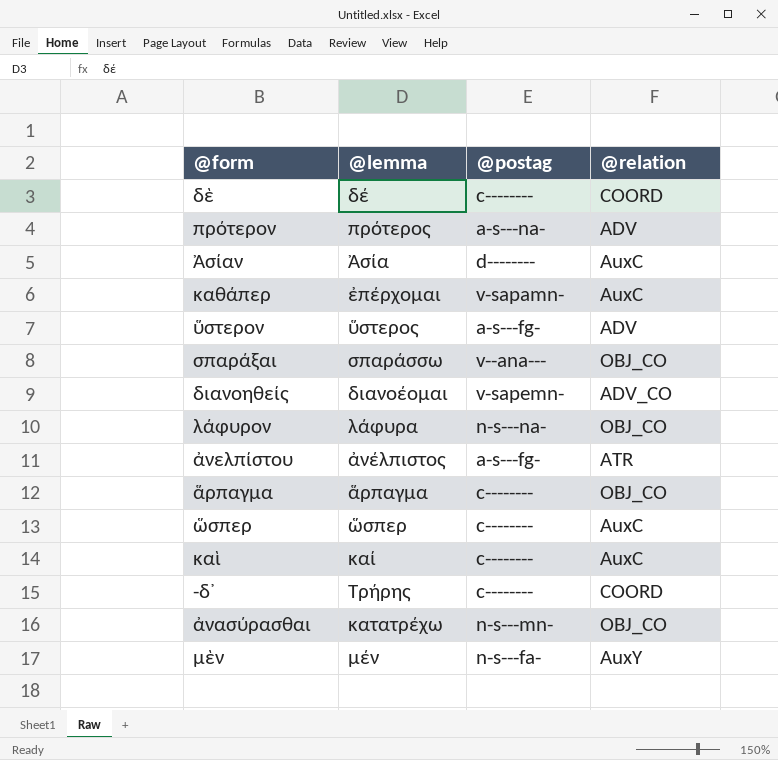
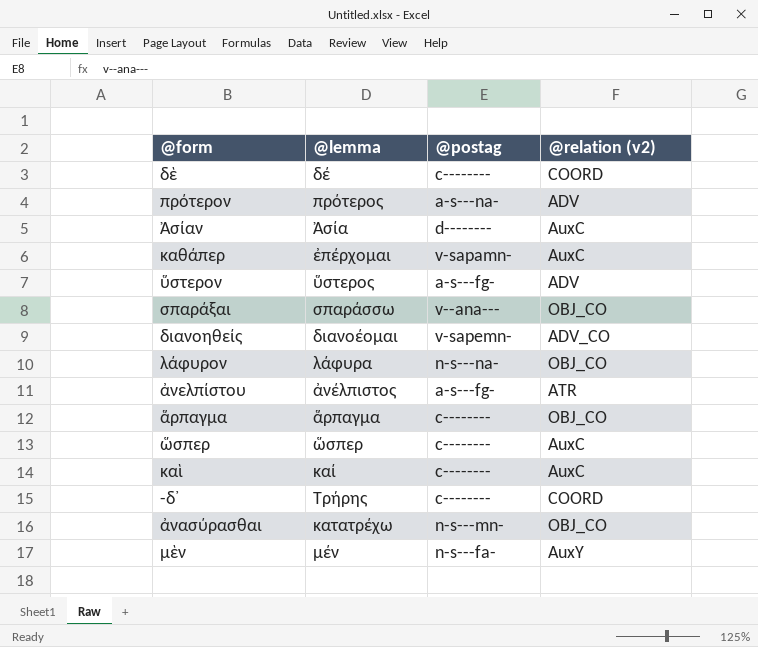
column name: @relation -> @relation (v2)

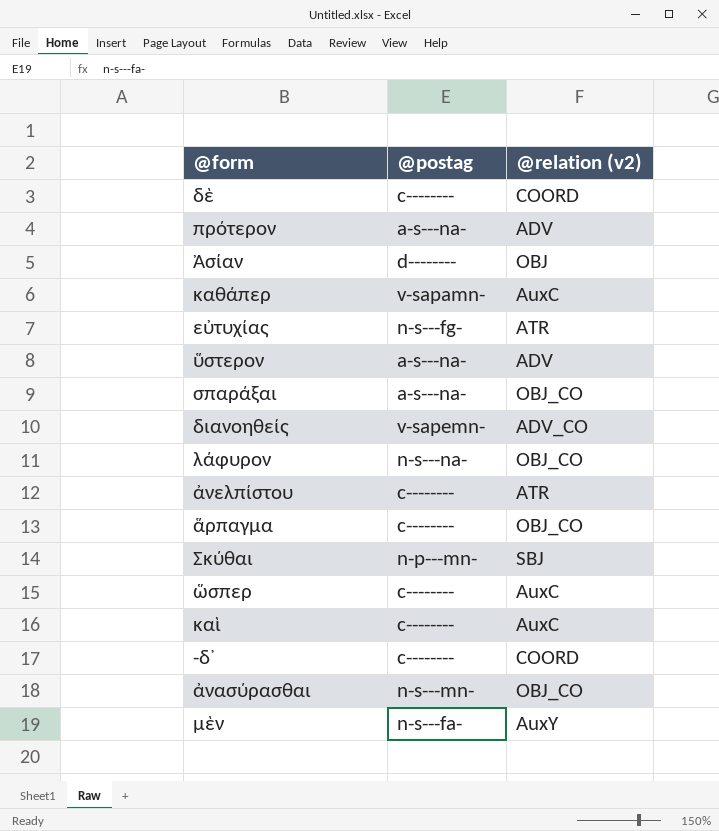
column @lemma | position: 2 -> none
Ἀσίαν | @relation (v2): AuxC -> OBJ
row εὐτυχίας: none -> n-s---fg- | ATR
ὕστερον | @postag: a-s---fg- -> a-s---na-
σπαράξαι | @postag: v--ana--- -> a-s---na-
ἀνελπίστου | @postag: a-s---fg- -> c--------
row Σκύθαι: none -> n-p---mn- | SBJ

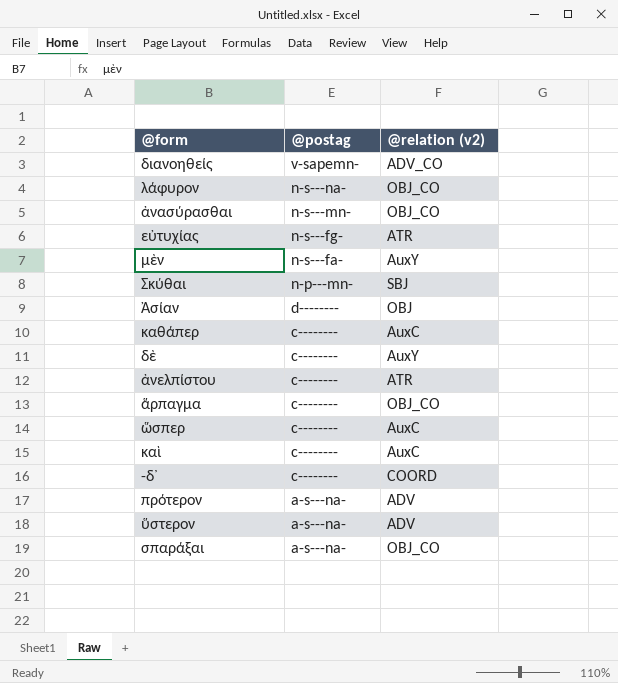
row order: none -> @postag descending
καθάπερ | @postag: v-sapamn- -> c--------
δὲ | @relation (v2): COORD -> AuxY

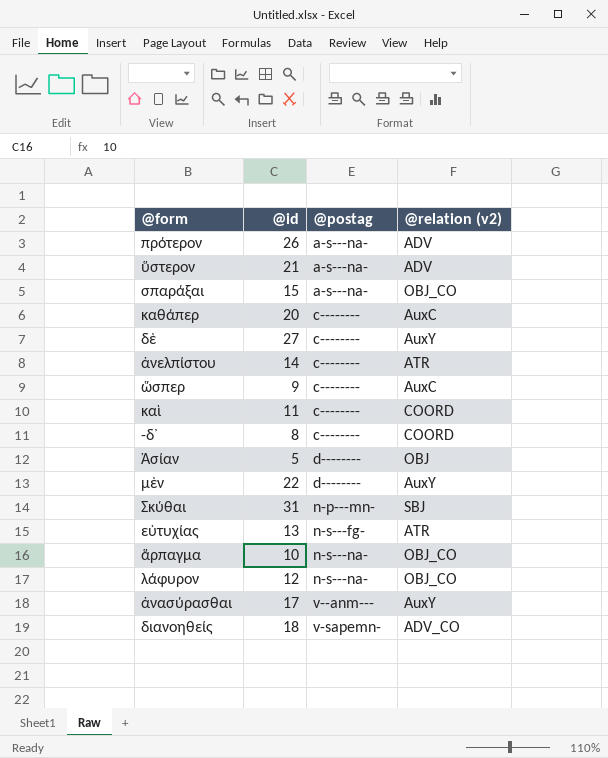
row order: @postag descending -> @postag ascending
column @id | position: none -> 2
καὶ | @relation (v2): AuxC -> COORD
μὲν | @postag: n-s---fa- -> d--------
ἅρπαγμα | @postag: c-------- -> n-s---na-
ἀνασύρασθαι | @postag: n-s---mn- -> v--anm---
ἀνασύρασθαι | @relation (v2): OBJ_CO -> AuxY

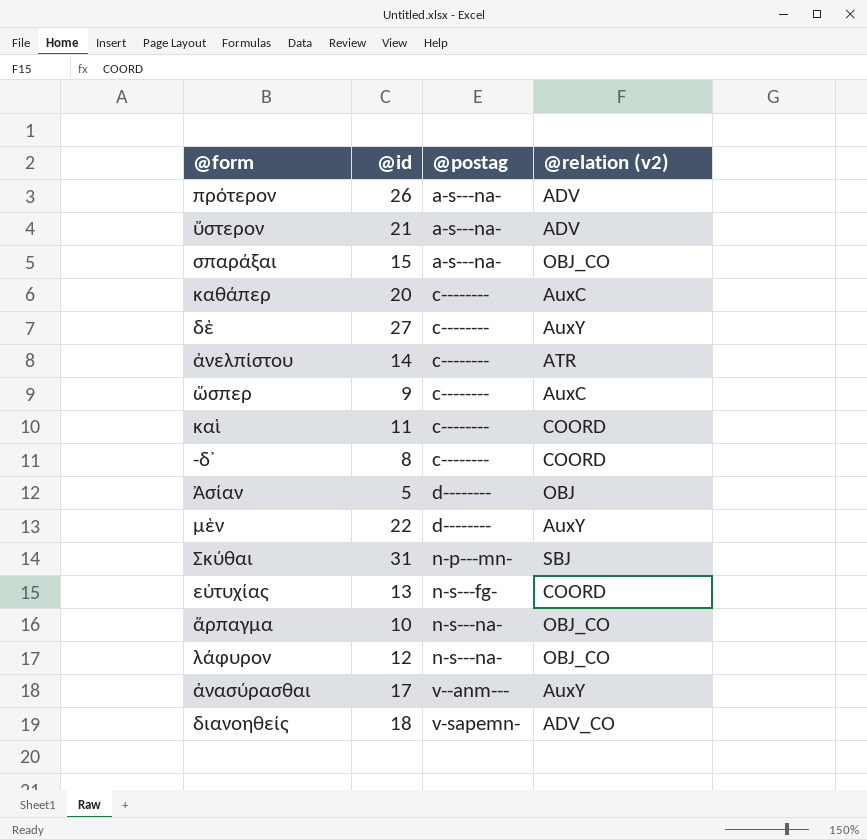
εὐτυχίας | @relation (v2): ATR -> COORD

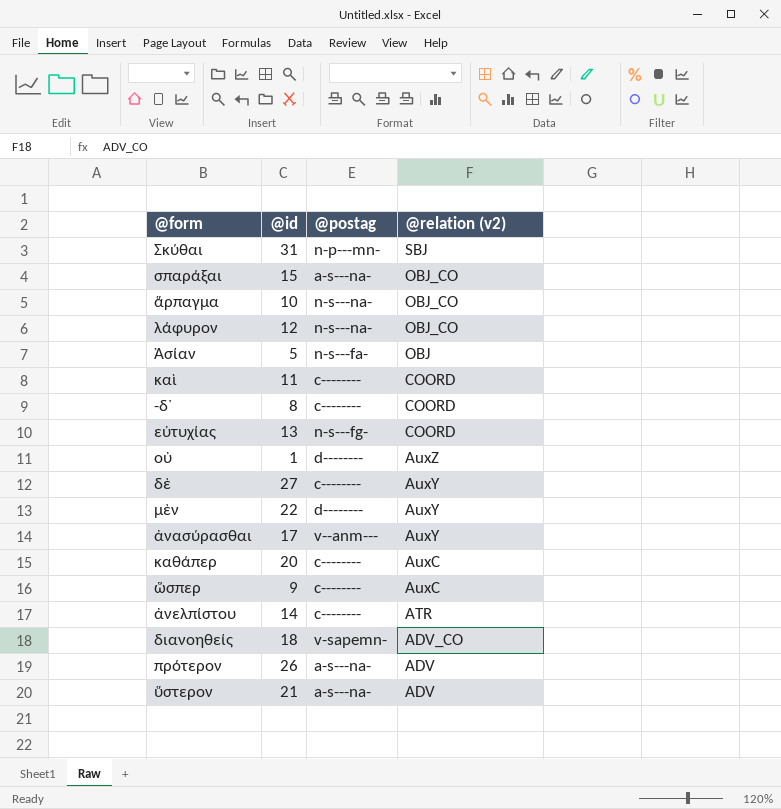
row order: @postag ascending -> @relation (v2) descending
Ἀσίαν | @postag: d-------- -> n-s---fa-
row οὐ: none -> 1 | d-------- | AuxZ

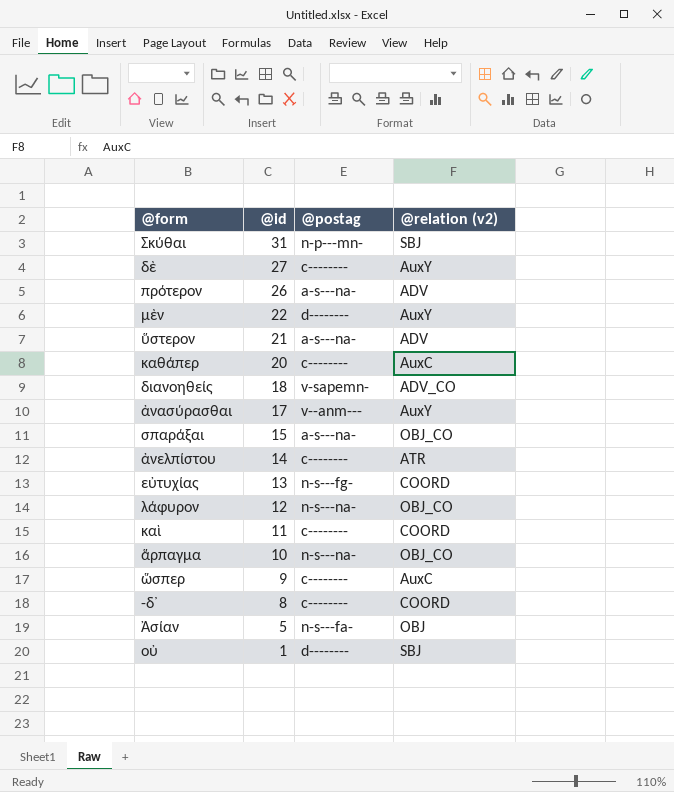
row order: @relation (v2) descending -> @id descending
οὐ | @relation (v2): AuxZ -> SBJ

